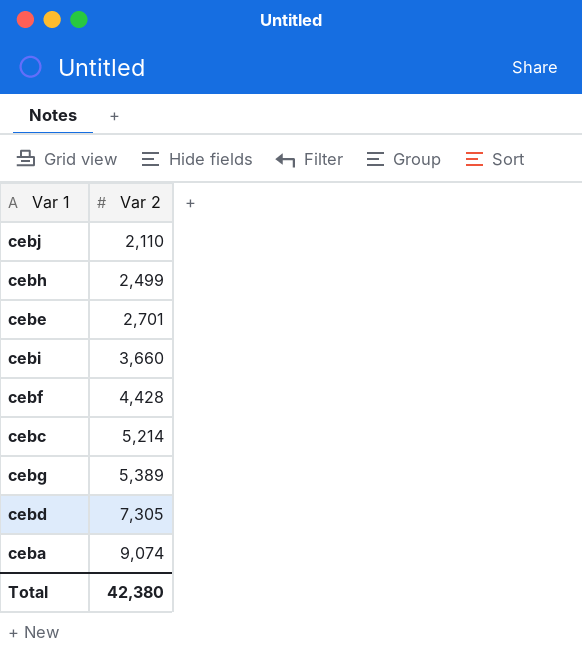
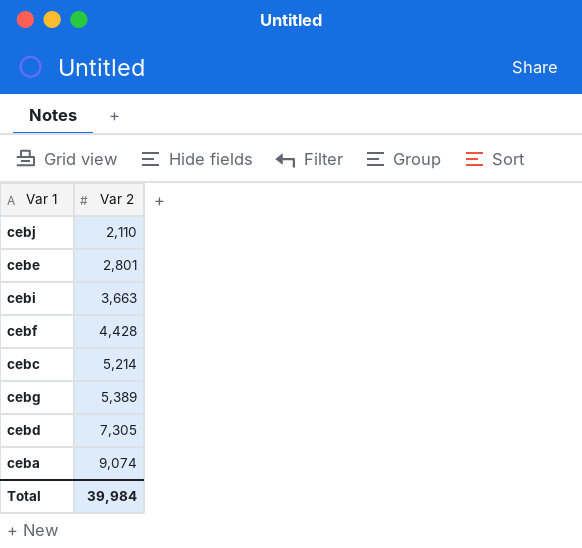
row cebh: 2,499 -> none
cebe | Var 2: 2,701 -> 2,801
cebi | Var 2: 3,660 -> 3,663
Total | Var 2: 42,380 -> 39,984

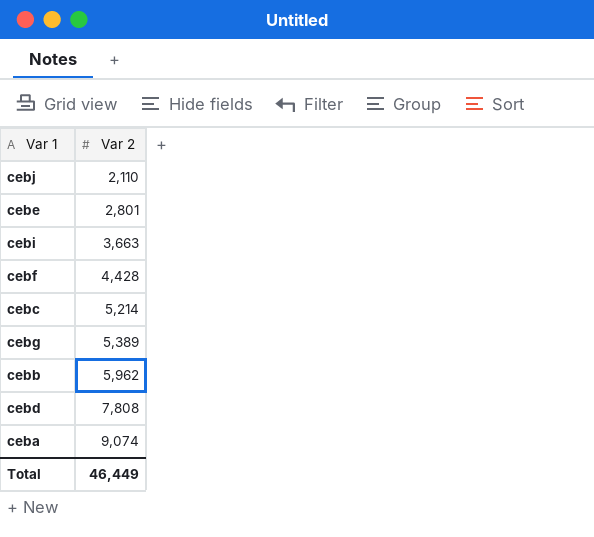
row cebb: none -> 5,962
cebd | Var 2: 7,305 -> 7,808
Total | Var 2: 39,984 -> 46,449

